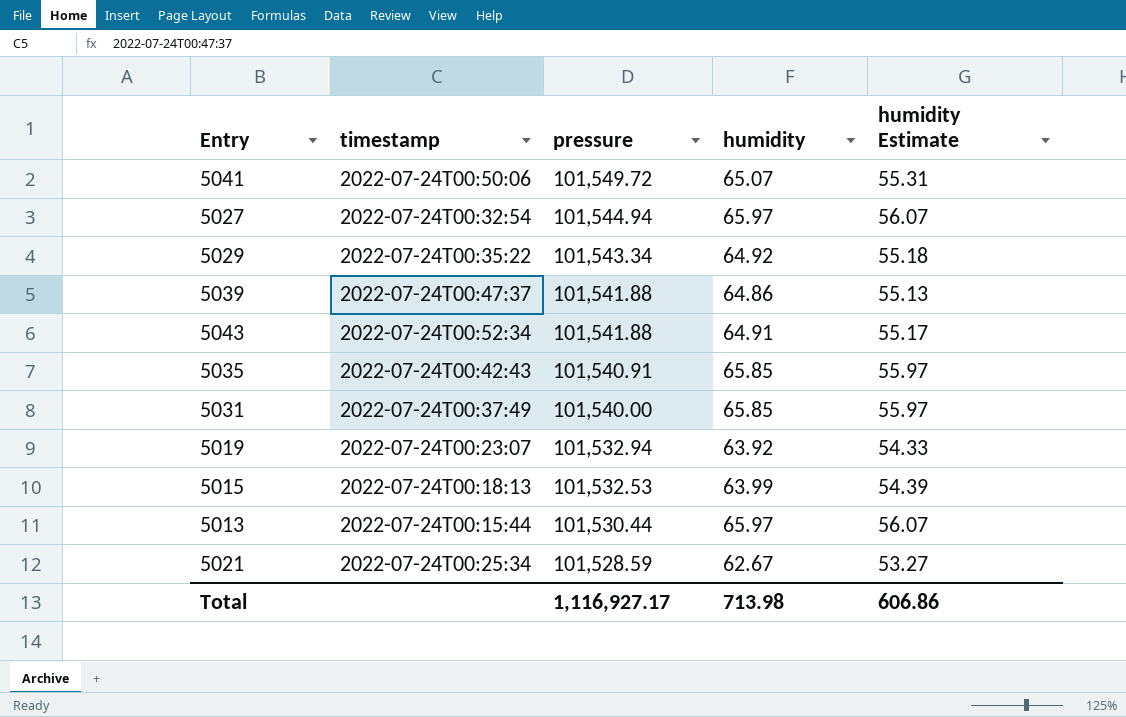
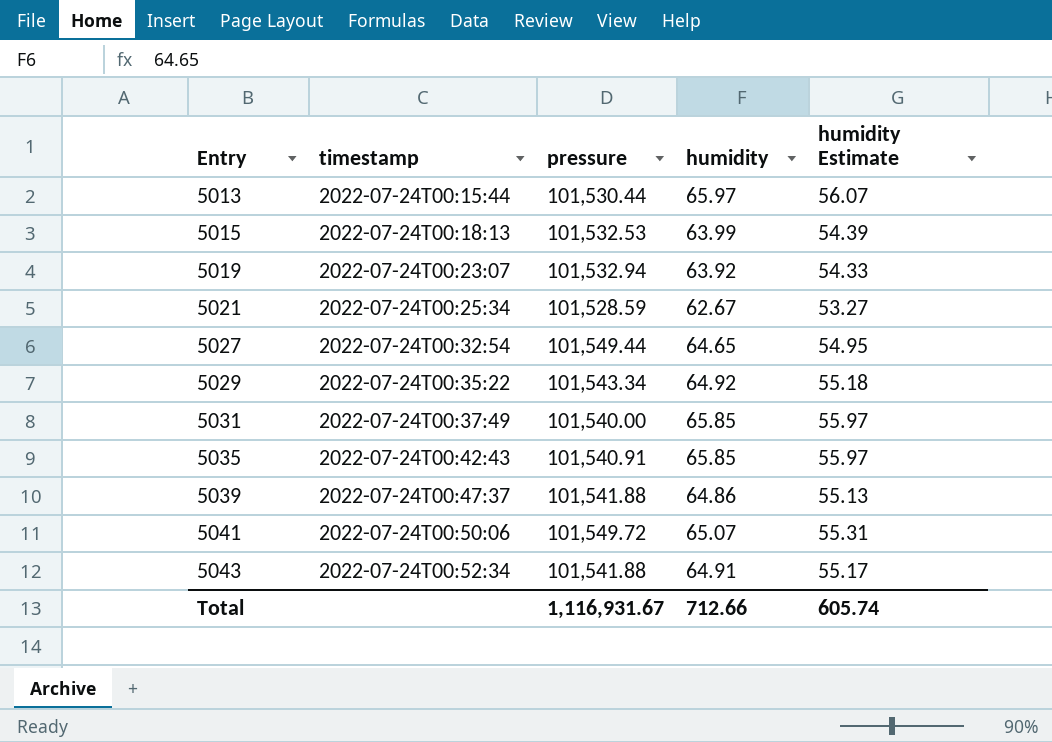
row order: pressure descending -> Entry ascending
5027 | pressure: 101,544.94 -> 101,549.44
5027 | humidity: 65.97 -> 64.65
5027 | humidity Estimate: 56.07 -> 54.95
Total | pressure: 1,116,927.17 -> 1,116,931.67
Total | humidity: 713.98 -> 712.66
Total | humidity Estimate: 606.86 -> 605.74

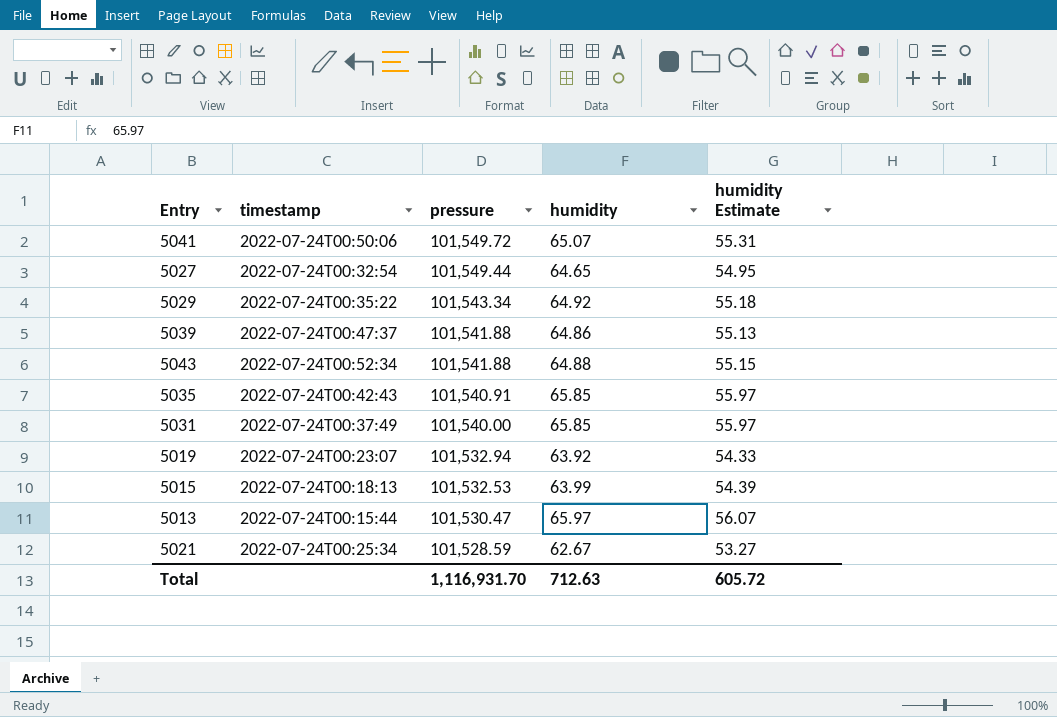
row order: Entry ascending -> pressure descending
5043 | humidity: 64.91 -> 64.88
5043 | humidity Estimate: 55.17 -> 55.15
5013 | pressure: 101,530.44 -> 101,530.47
Total | pressure: 1,116,931.67 -> 1,116,931.70
Total | humidity: 712.66 -> 712.63
Total | humidity Estimate: 605.74 -> 605.72

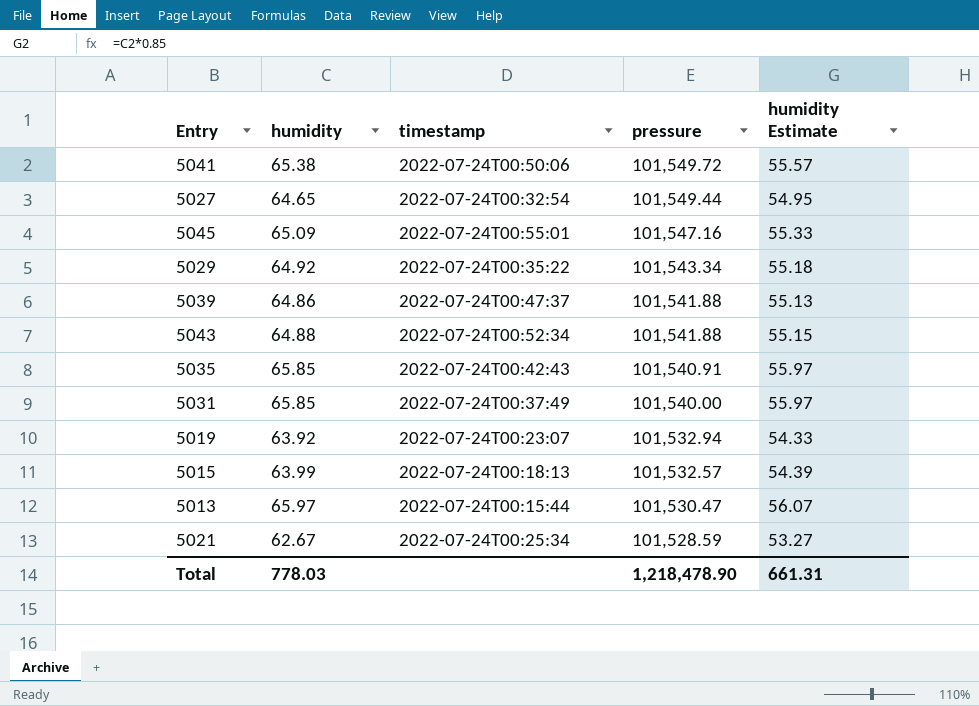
column humidity | position: 4 -> 2
5041 | humidity: 65.07 -> 65.38
5041 | humidity Estimate: 55.31 -> 55.57
row 5045: none -> 65.09 | 2022-07-24T00:55:01 | 101,547.16 | 55.33
5015 | pressure: 101,532.53 -> 101,532.57
Total | humidity: 712.63 -> 778.03
Total | pressure: 1,116,931.70 -> 1,218,478.90
Total | humidity Estimate: 605.72 -> 661.31

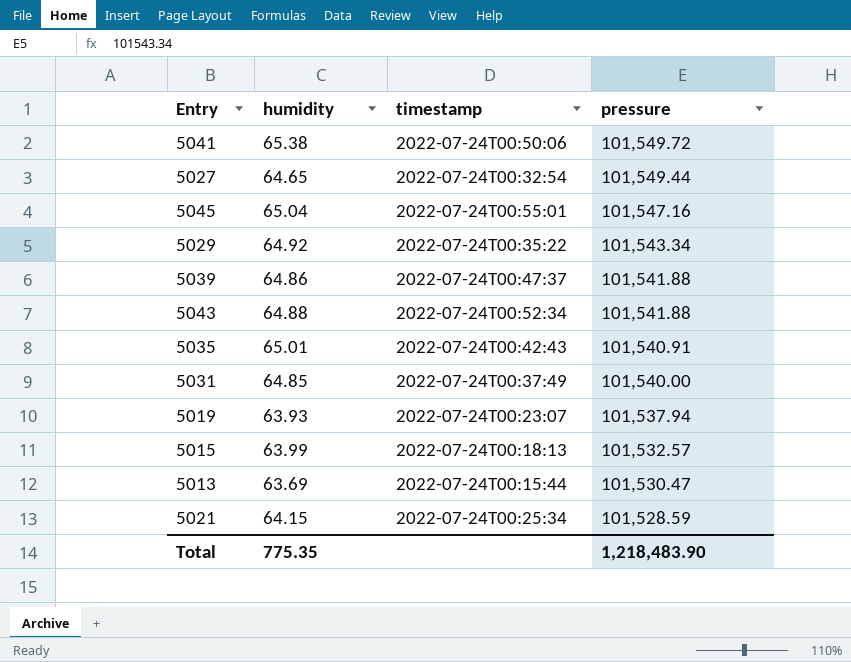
column humidity Estimate | formula: [humidity] * 0.85 -> none
5045 | humidity: 65.09 -> 65.04
5035 | humidity: 65.85 -> 65.01
5031 | humidity: 65.85 -> 64.85
5019 | humidity: 63.92 -> 63.93
5019 | pressure: 101,532.94 -> 101,537.94
5013 | humidity: 65.97 -> 63.69
5021 | humidity: 62.67 -> 64.15
Total | humidity: 778.03 -> 775.35
Total | pressure: 1,218,478.90 -> 1,218,483.90

